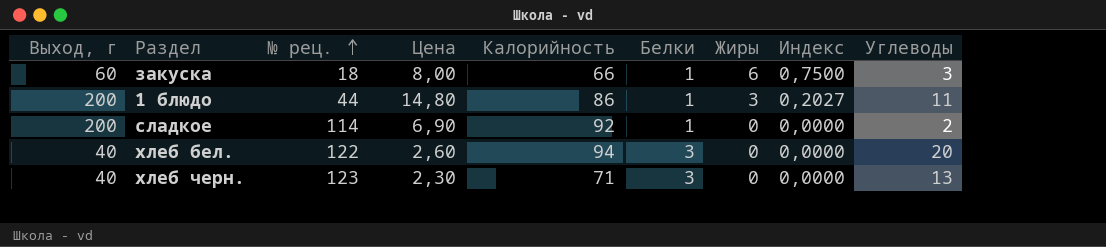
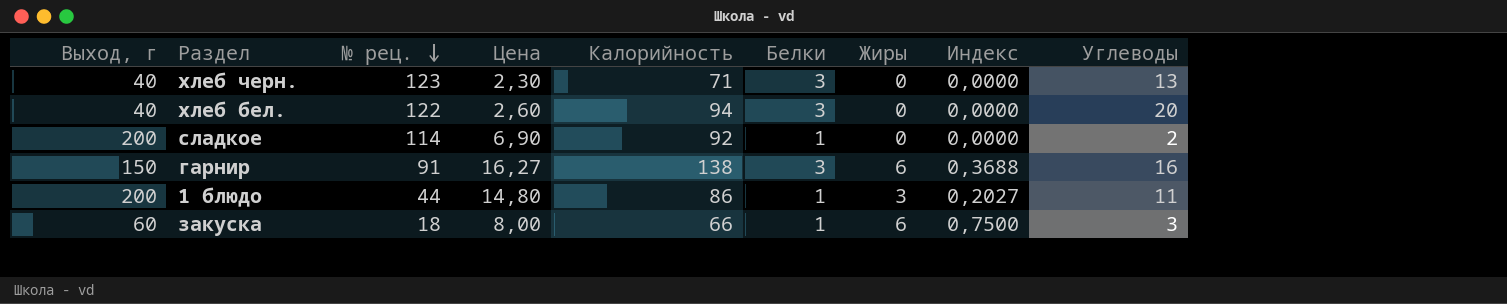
row order: № рец. ascending -> № рец. descending
row гарнир: none -> 150 | 91 | 16,27 | 138 | 3 | 6 | 0,3688 | 16

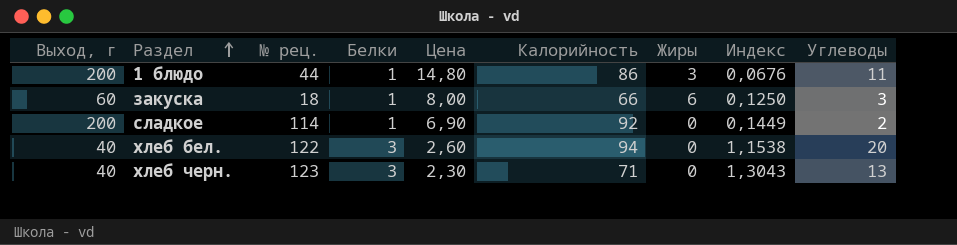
row order: № рец. descending -> Раздел ascending
column Белки | position: 6 -> 4
column Индекс | formula: [Жиры] / [Цена] -> [Белки] / [Цена]
row гарнир: 150 | 91 | 16,27 | 138 | 3 | 6 | 0,3688 | 16 -> none

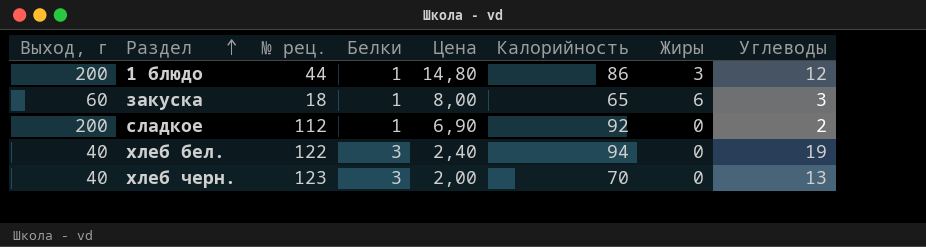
column Индекс | formula: [Белки] / [Цена] -> none
1 блюдо | Углеводы: 11 -> 12
закуска | Калорийность: 66 -> 65
сладкое | № рец.: 114 -> 112
хлеб бел. | Цена: 2,60 -> 2,40
хлеб бел. | Углеводы: 20 -> 19
хлеб черн. | Цена: 2,30 -> 2,00
хлеб черн. | Калорийность: 71 -> 70

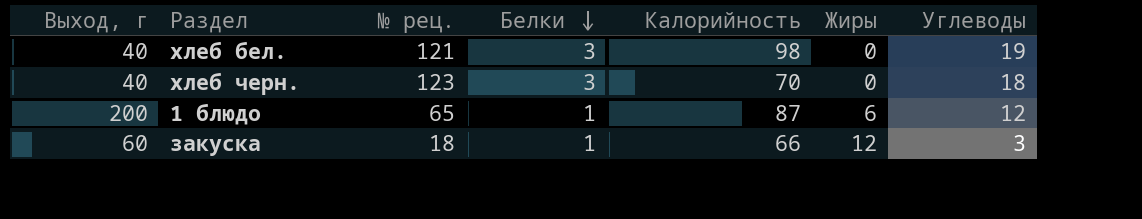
row order: Раздел ascending -> Белки descending
column Цена | position: 5 -> none
row сладкое: 200 | 112 | 1 | 6,90 | 92 | 0 | 2 -> none
хлеб бел. | № рец.: 122 -> 121
хлеб бел. | Калорийность: 94 -> 98
хлеб черн. | Углеводы: 13 -> 18
1 блюдо | № рец.: 44 -> 65
1 блюдо | Калорийность: 86 -> 87
1 блюдо | Жиры: 3 -> 6
закуска | Калорийность: 65 -> 66
закуска | Жиры: 6 -> 12

